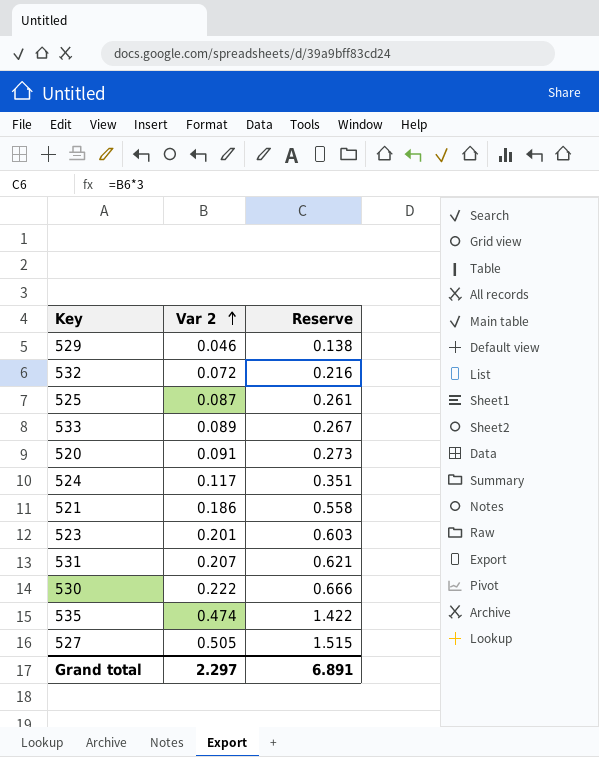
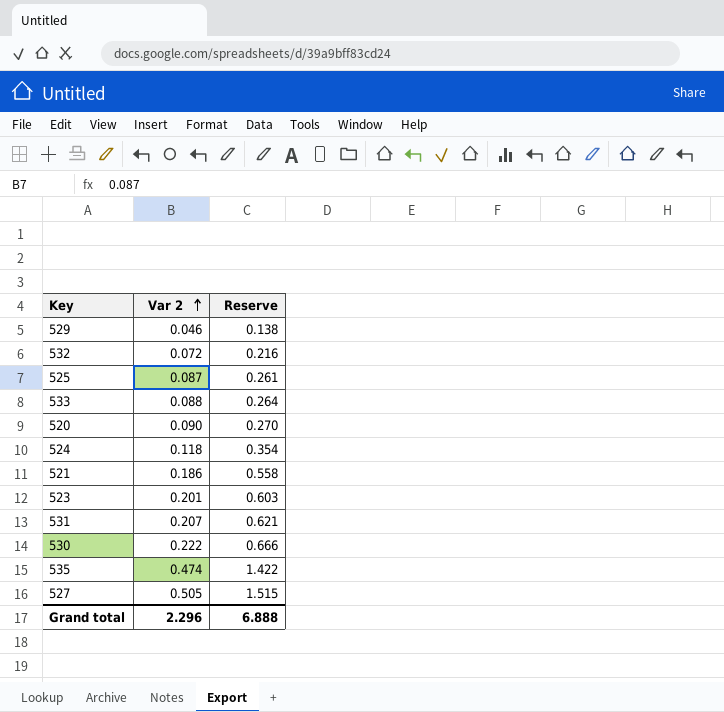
533 | Var 2: 0.089 -> 0.088
533 | Reserve: 0.267 -> 0.264
520 | Var 2: 0.091 -> 0.090
520 | Reserve: 0.273 -> 0.270
524 | Var 2: 0.117 -> 0.118
524 | Reserve: 0.351 -> 0.354
Grand total | Var 2: 2.297 -> 2.296
Grand total | Reserve: 6.891 -> 6.888

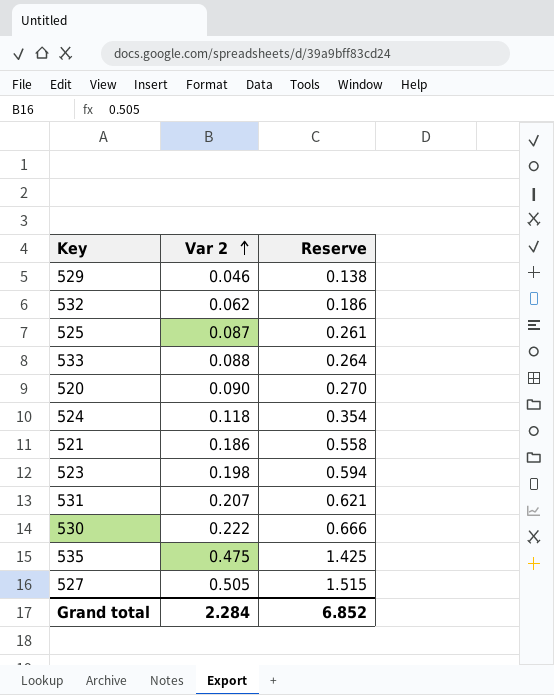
532 | Var 2: 0.072 -> 0.062
532 | Reserve: 0.216 -> 0.186
523 | Var 2: 0.201 -> 0.198
523 | Reserve: 0.603 -> 0.594
535 | Var 2: 0.474 -> 0.475
535 | Reserve: 1.422 -> 1.425
Grand total | Var 2: 2.296 -> 2.284
Grand total | Reserve: 6.888 -> 6.852

